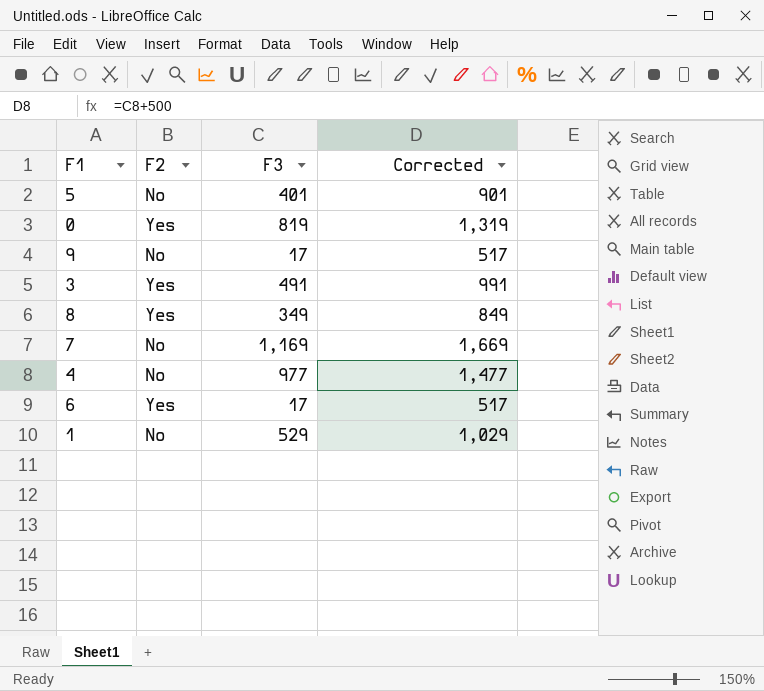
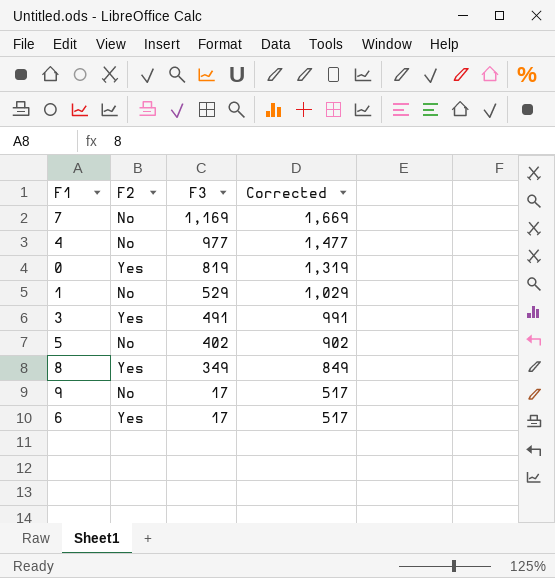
row order: none -> F3 descending
5 | F3: 401 -> 402
5 | Corrected: 901 -> 902

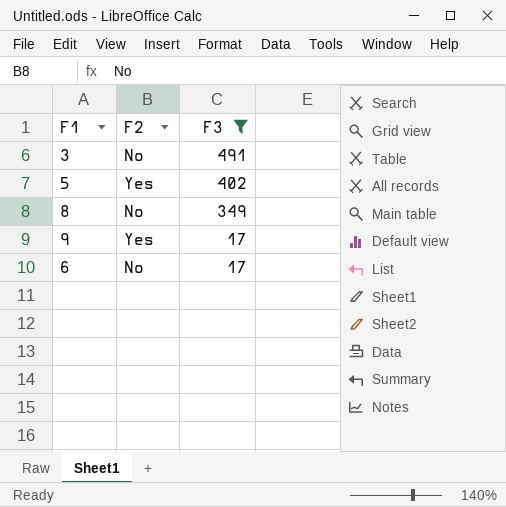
filter: none -> F3 <= 491
column Corrected | formula: [F3] + 500 -> none
3 | F2: Yes -> No
5 | F2: No -> Yes
8 | F2: Yes -> No
9 | F2: No -> Yes
6 | F2: Yes -> No

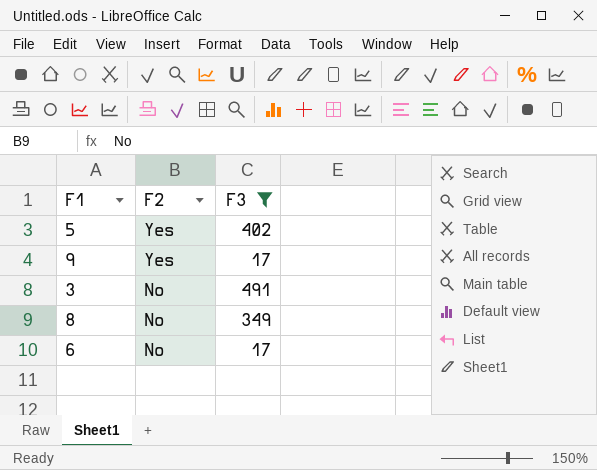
row order: F3 descending -> F2 descending

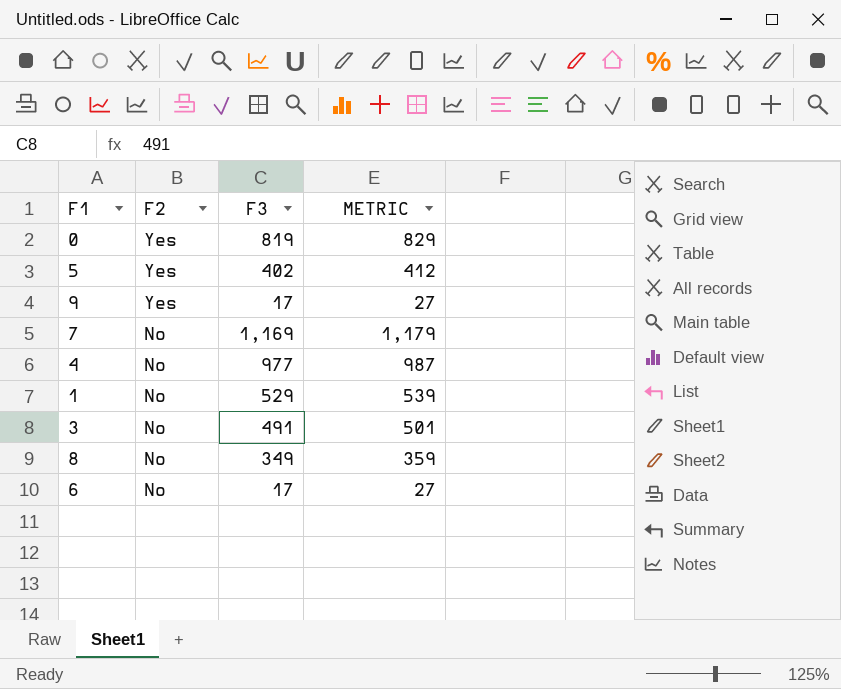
filter: F3 <= 491 -> none
column METRIC | formula: none -> [F3] + 10

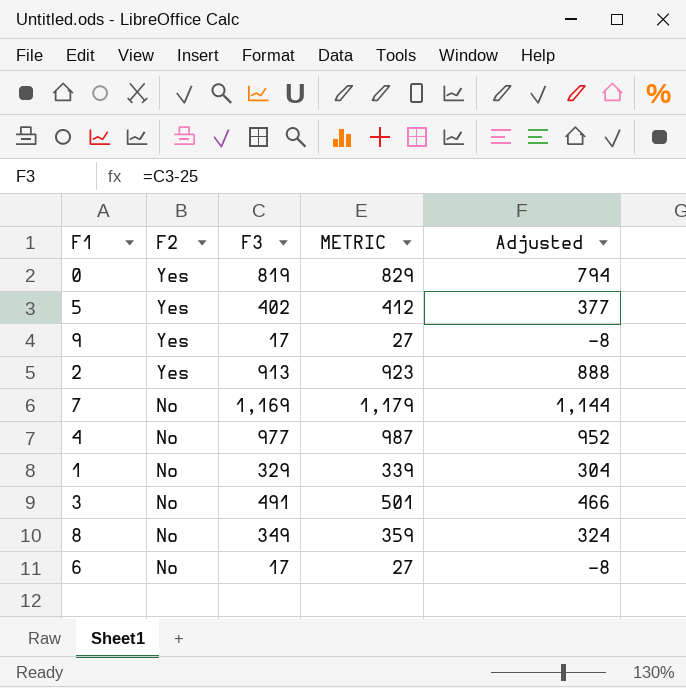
column Adjusted | formula: none -> [F3] - 25
row 2: none -> Yes | 913 | 923 | 888
1 | F3: 529 -> 329
1 | METRIC: 539 -> 339

